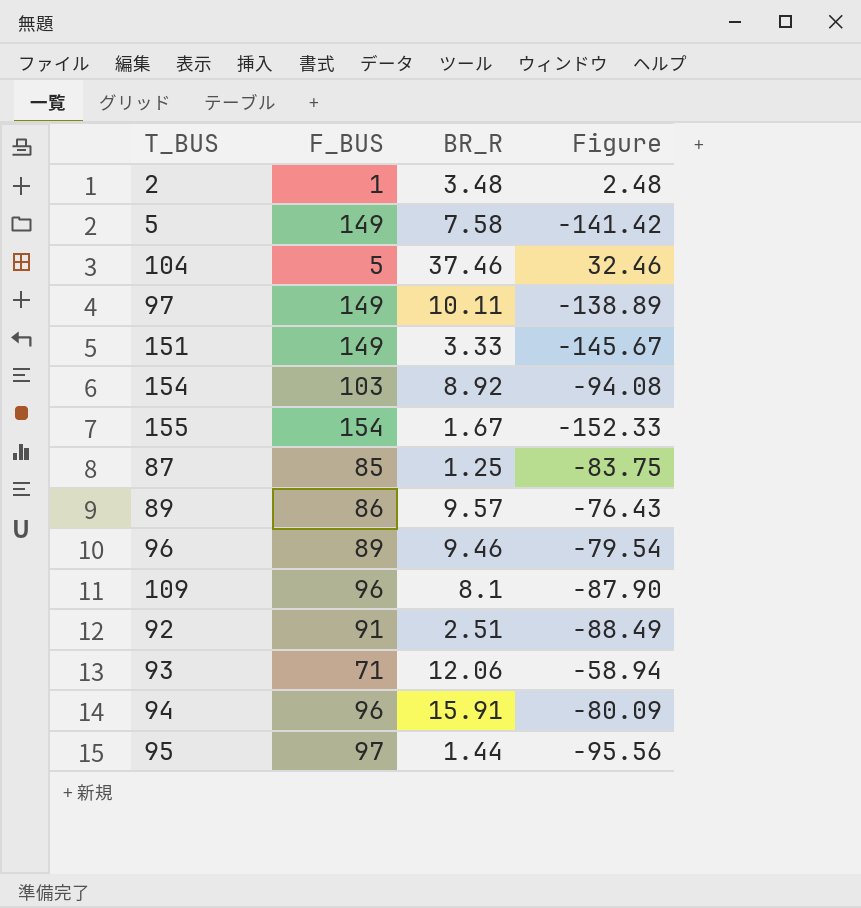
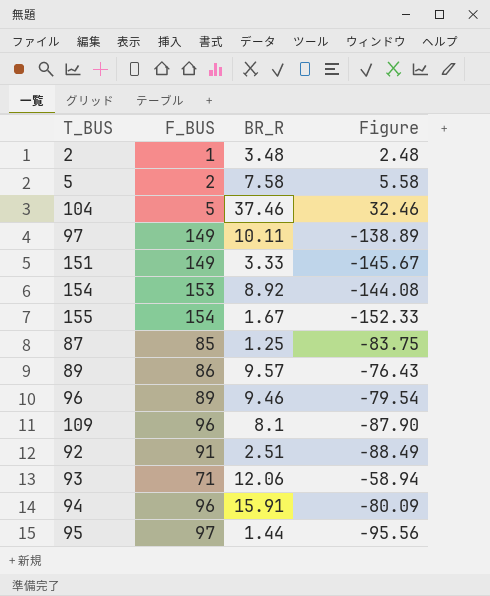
5 | F_BUS: 149 -> 2
5 | Figure: -141.42 -> 5.58
154 | F_BUS: 103 -> 153
154 | Figure: -94.08 -> -144.08

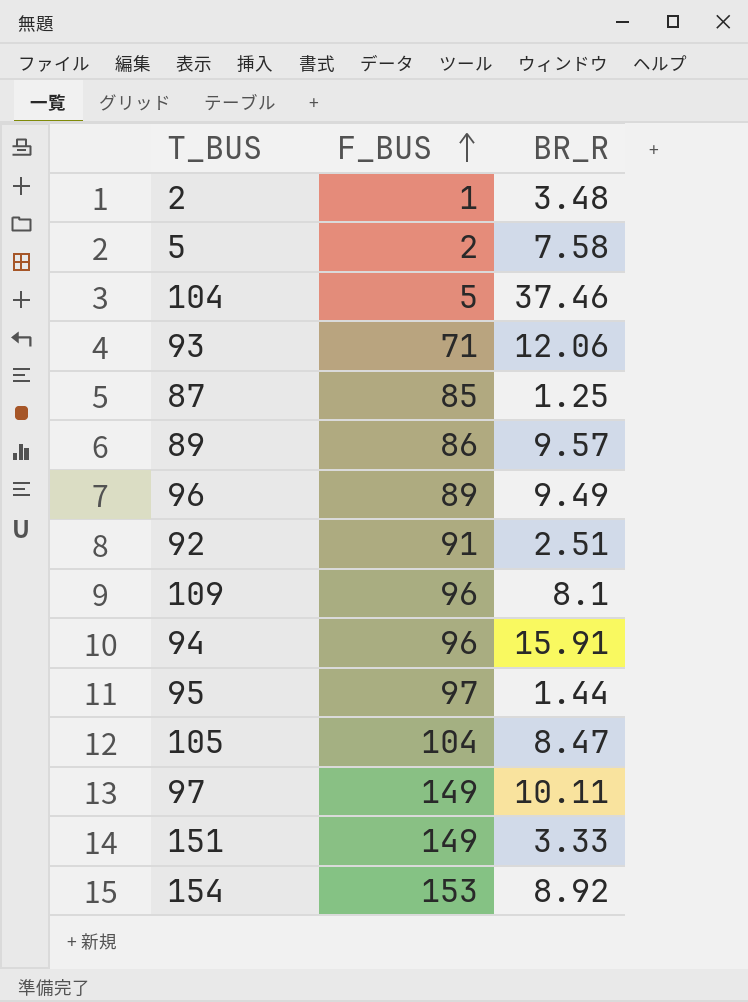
row order: none -> F_BUS ascending
column Figure | formula: [BR_R] - [F_BUS] -> none
row 155: 154 | 1.67 | -152.33 -> none
96 | BR_R: 9.46 -> 9.49
row 105: none -> 104 | 8.47

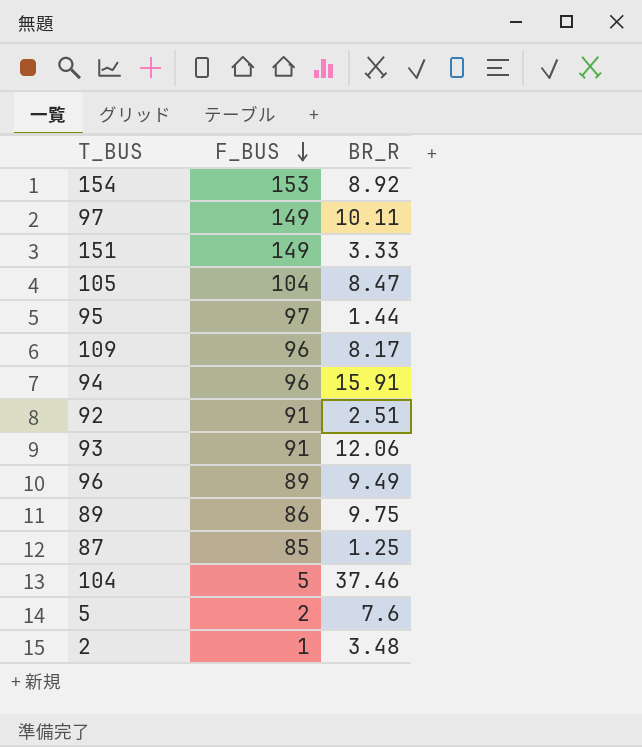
row order: F_BUS ascending -> F_BUS descending
109 | BR_R: 8.1 -> 8.17
93 | F_BUS: 71 -> 91
89 | BR_R: 9.57 -> 9.75
5 | BR_R: 7.58 -> 7.6

